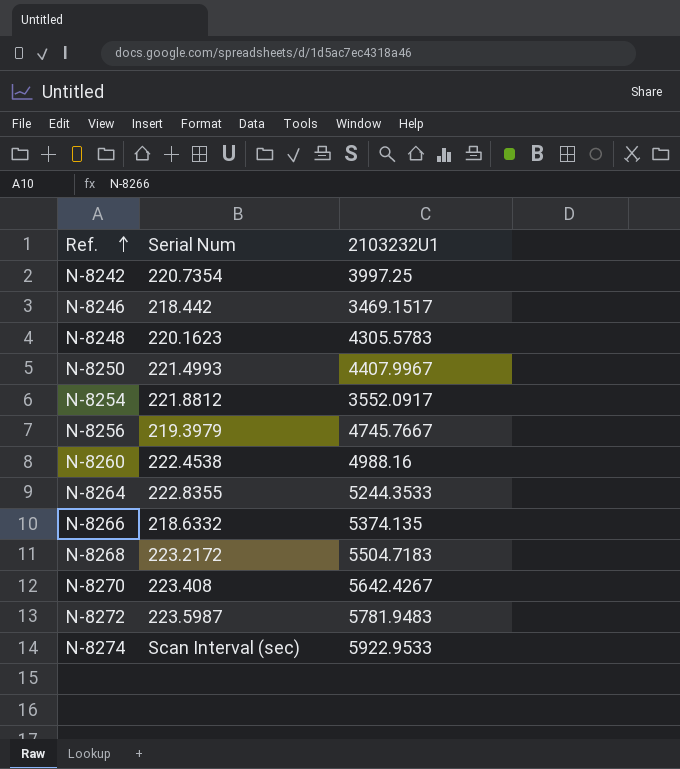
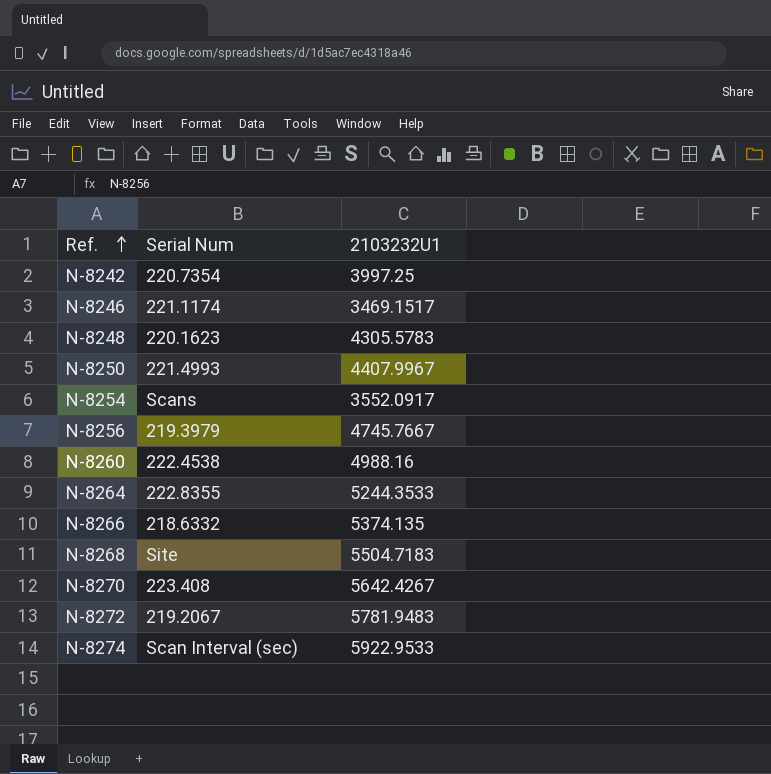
N-8246 | Serial Num: 218.442 -> 221.1174
N-8254 | Serial Num: 221.8812 -> Scans
N-8268 | Serial Num: 223.2172 -> Site
N-8272 | Serial Num: 223.5987 -> 219.2067

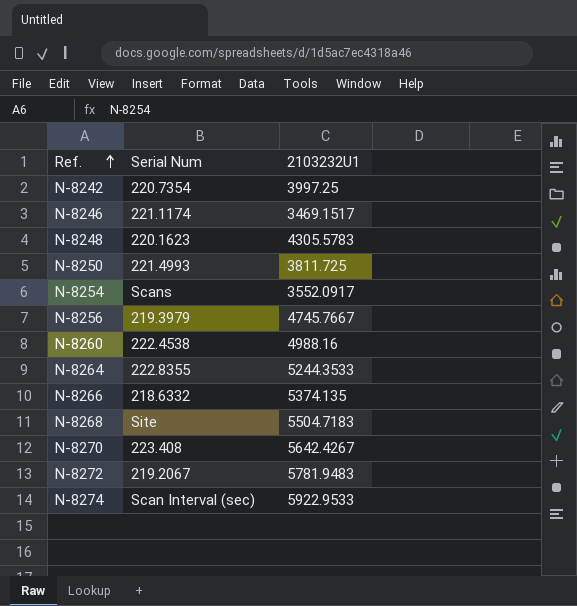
N-8250 | 2103232U1: 4407.9967 -> 3811.725

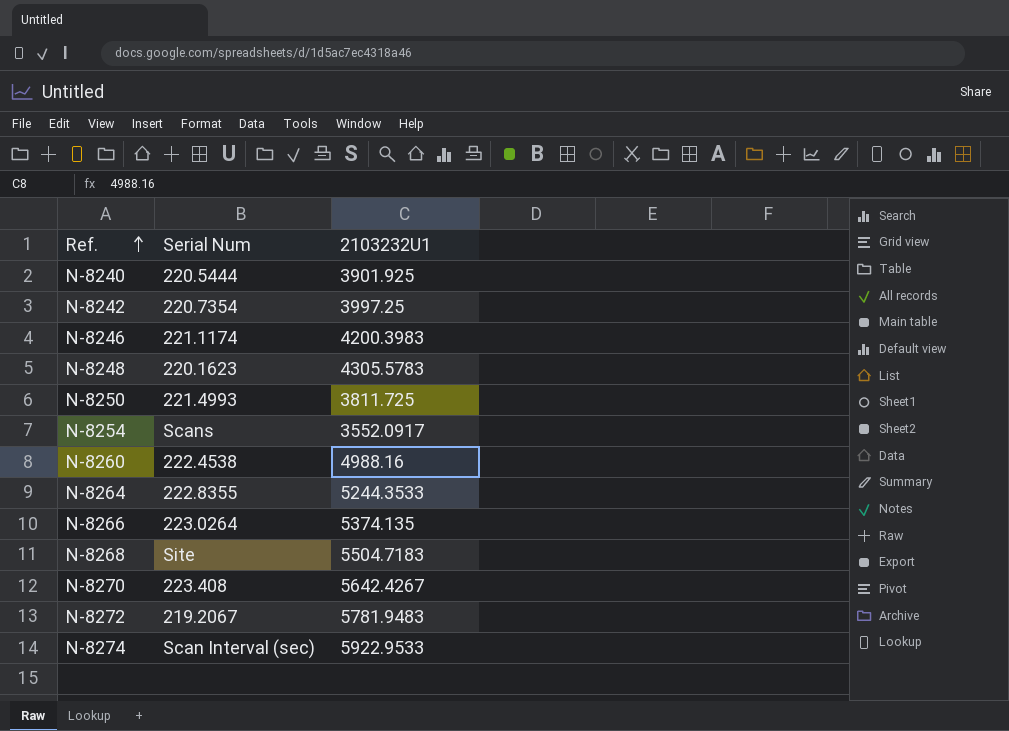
row N-8256: 219.3979 | 4745.7667 -> none
row N-8240: none -> 220.5444 | 3901.925
N-8246 | 2103232U1: 3469.1517 -> 4200.3983
N-8266 | Serial Num: 218.6332 -> 223.0264

